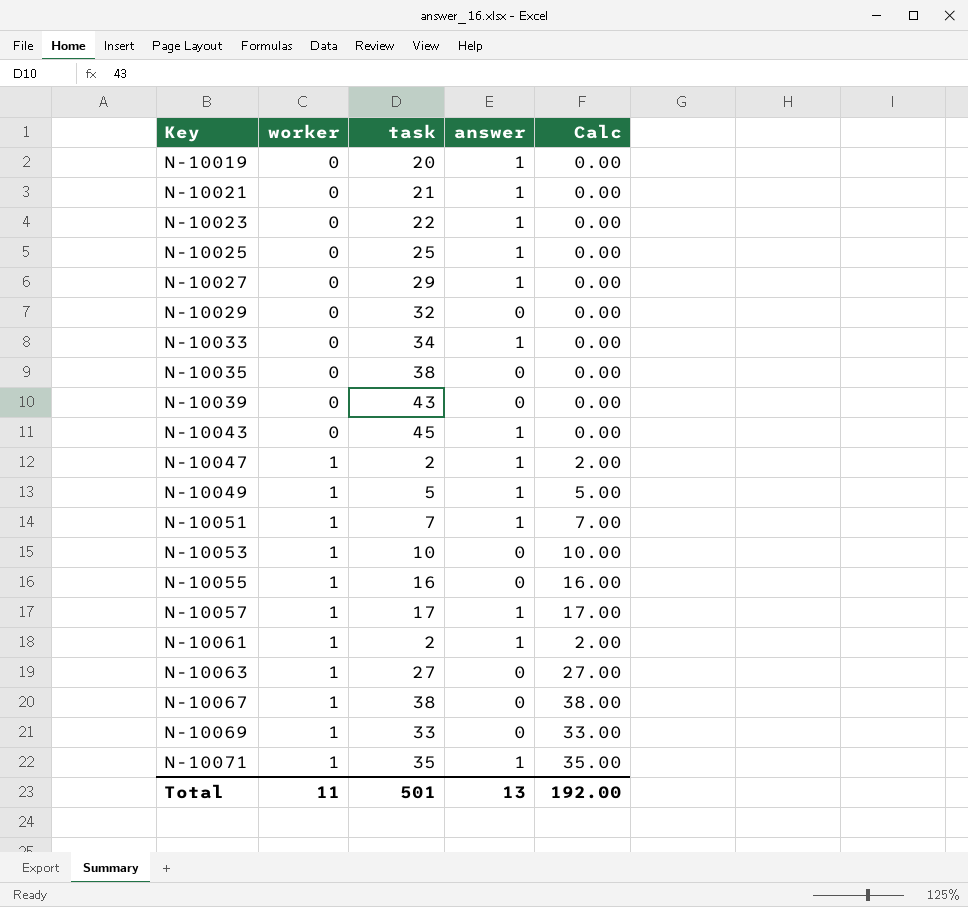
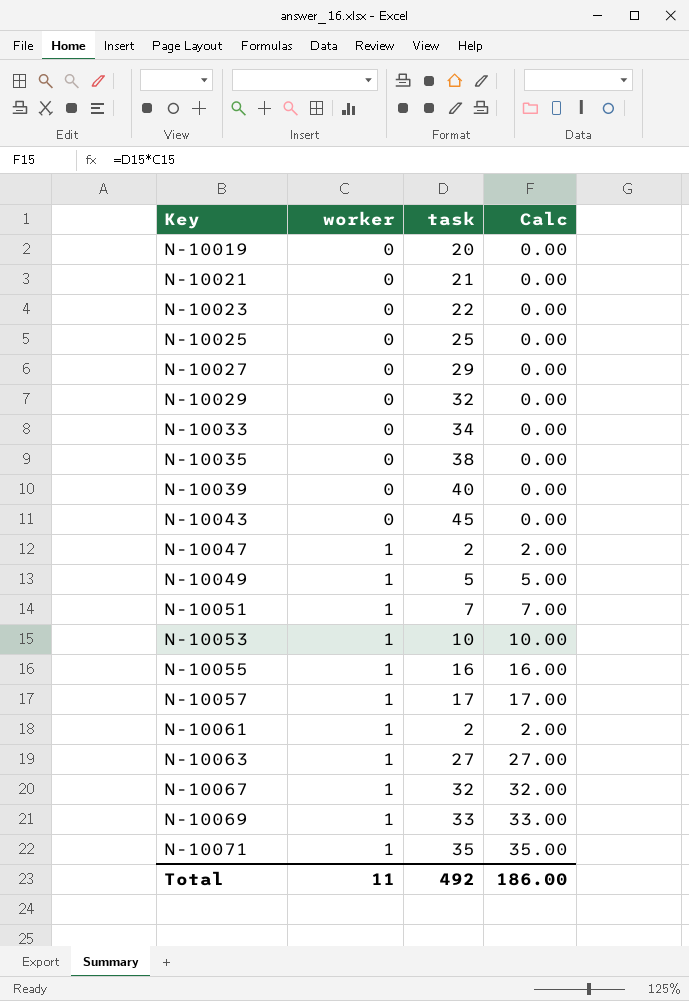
column answer | position: 4 -> none
N-10039 | task: 43 -> 40
N-10067 | task: 38 -> 32
N-10067 | Calc: 38.00 -> 32.00
Total | task: 501 -> 492
Total | Calc: 192.00 -> 186.00

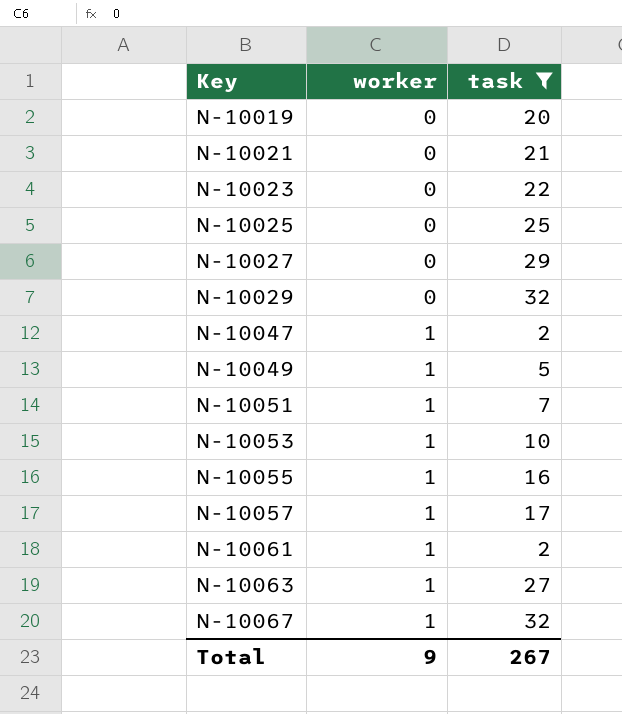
filter: none -> task <= 32
column Calc | formula: [worker] * [task] -> none
Total | worker: 11 -> 9
Total | task: 492 -> 267

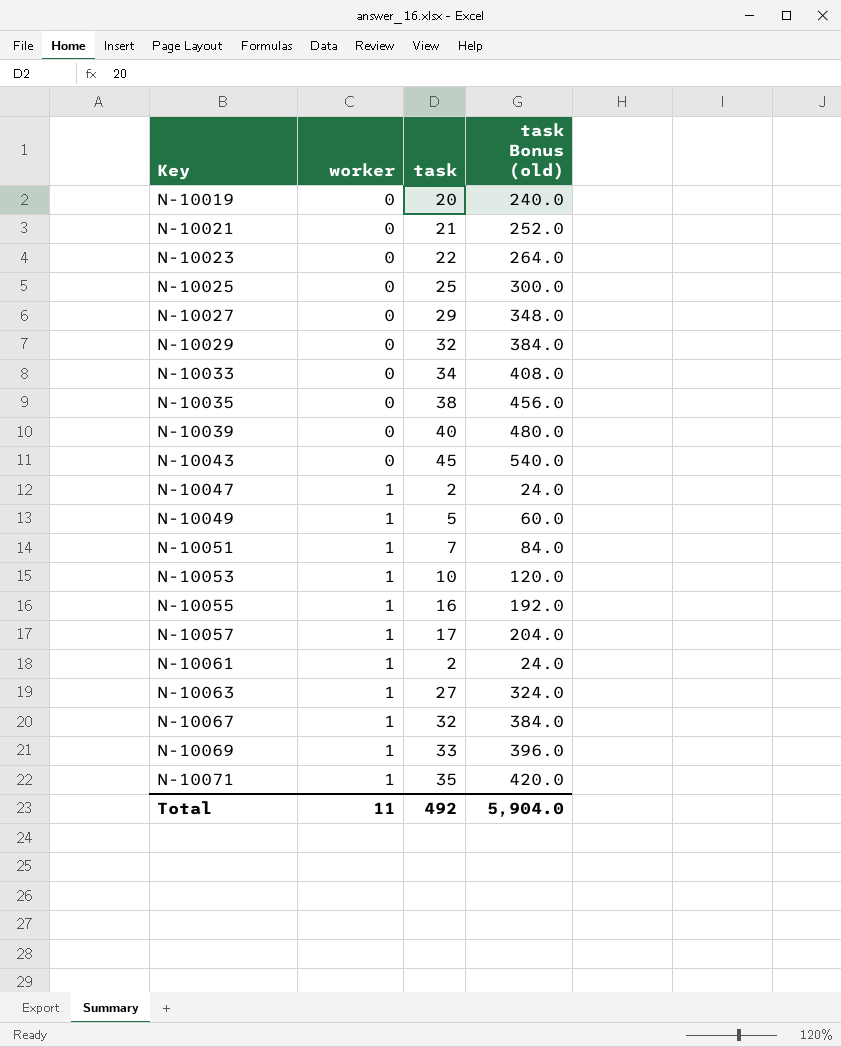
filter: task <= 32 -> none
column task Bonus (old) | formula: none -> [task] * 12
Total | worker: 9 -> 11
Total | task: 267 -> 492

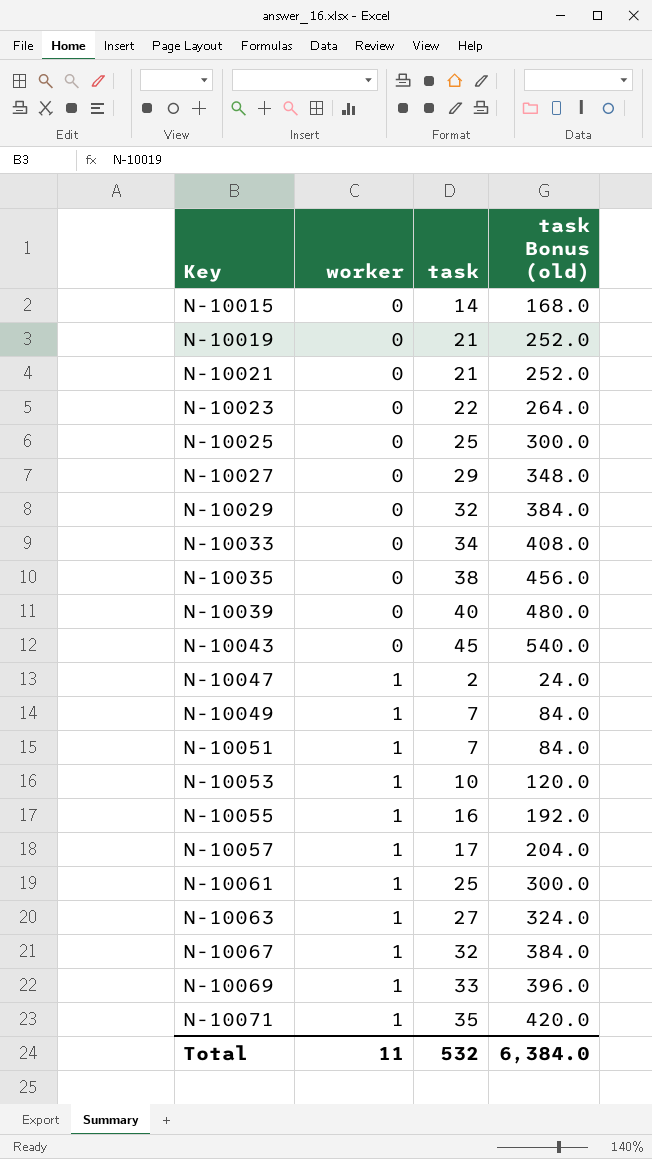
row N-10015: none -> 0 | 14 | 168.0
N-10019 | task: 20 -> 21
N-10019 | task Bonus (old): 240.0 -> 252.0
N-10049 | task: 5 -> 7
N-10049 | task Bonus (old): 60.0 -> 84.0
N-10061 | task: 2 -> 25
N-10061 | task Bonus (old): 24.0 -> 300.0
Total | task: 492 -> 532
Total | task Bonus (old): 5,904.0 -> 6,384.0

